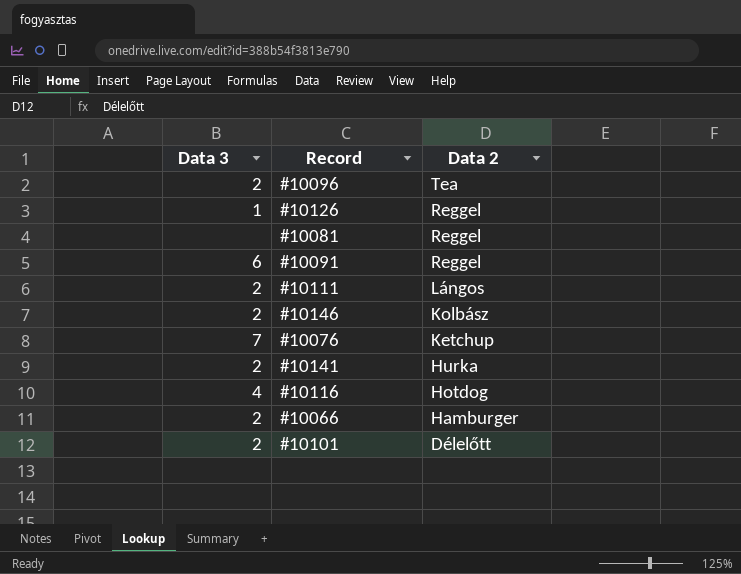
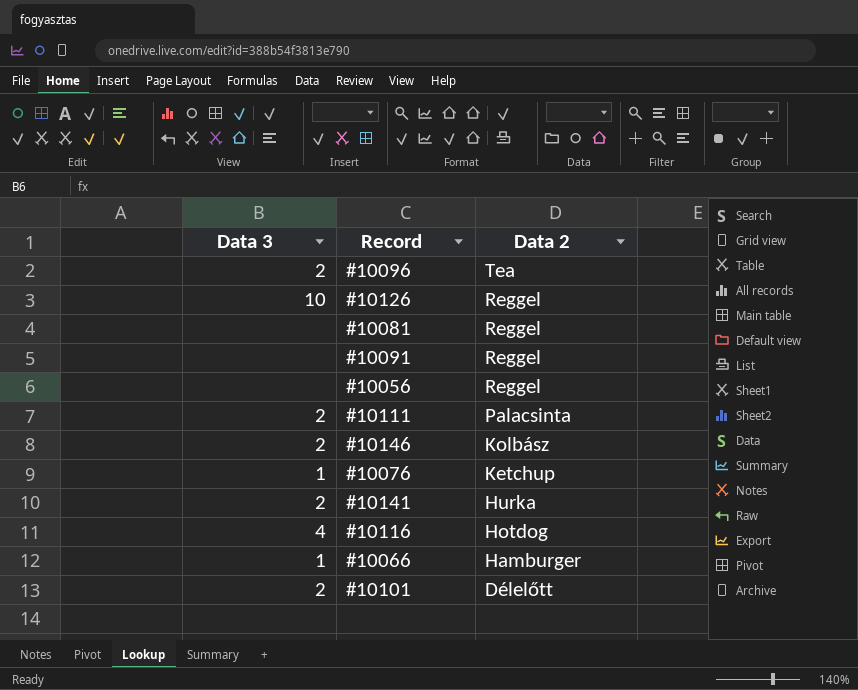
#10126 | Data 3: 1 -> 10
#10091 | Data 3: 6 -> none
row #10056: none -> none | Reggel
#10111 | Data 2: Lángos -> Palacsinta
#10076 | Data 3: 7 -> 1
#10066 | Data 3: 2 -> 1

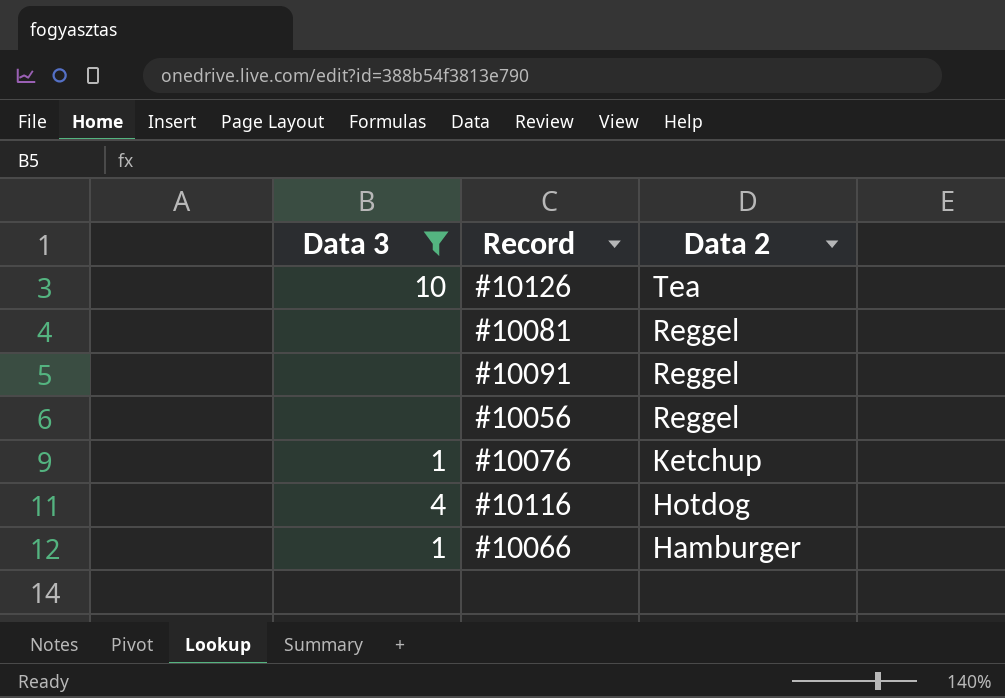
filter: none -> Data 3 != 2
#10126 | Data 2: Reggel -> Tea

